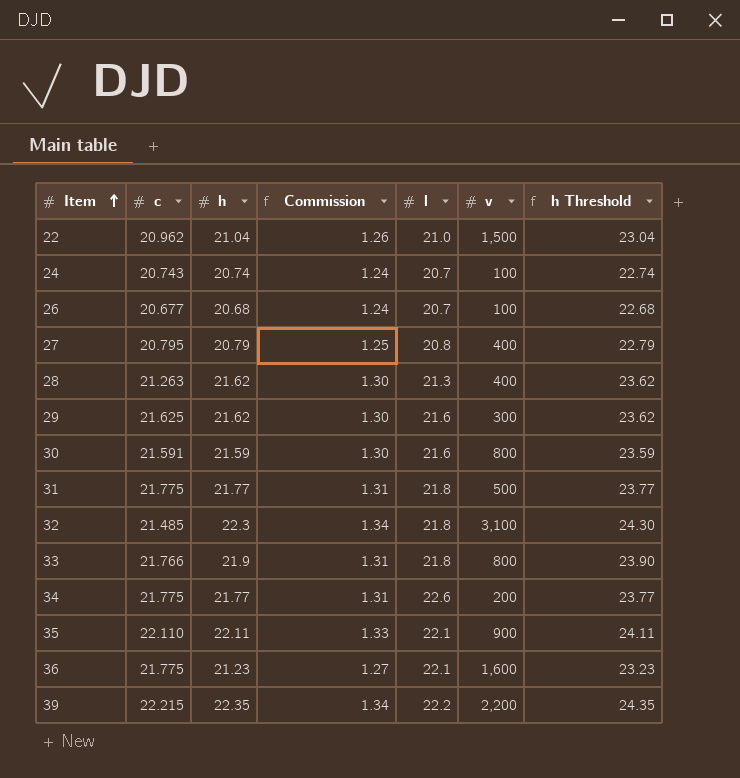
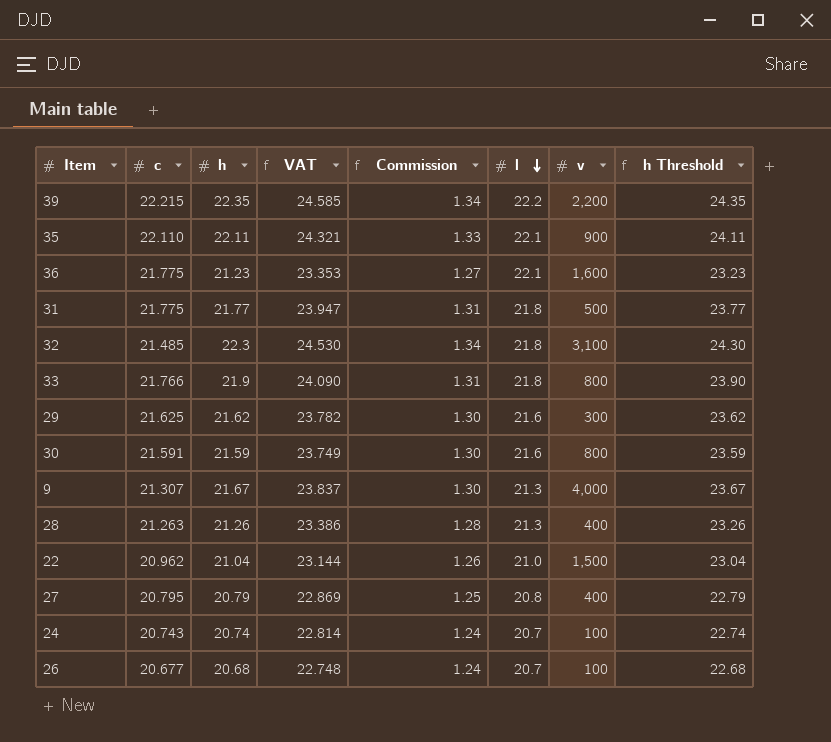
row order: Item ascending -> l descending
column VAT | formula: none -> [h] * 1.1
row 34: 21.775 | 21.77 | 1.31 | 22.6 | 200 | 23.77 -> none
row 9: none -> 21.307 | 21.67 | 23.837 | 1.30 | 21.3 | 4,000 | 23.67
28 | h: 21.62 -> 21.26
28 | Commission: 1.30 -> 1.28
28 | h Threshold: 23.62 -> 23.26

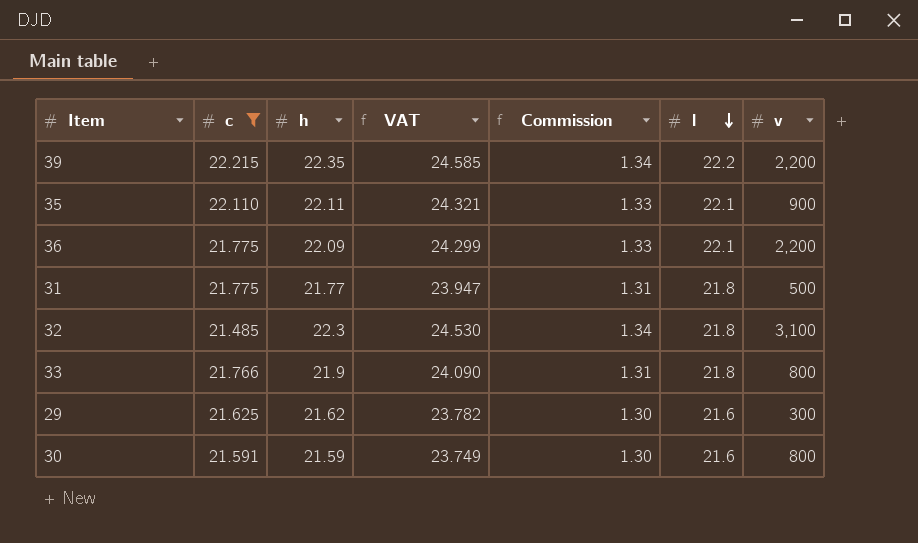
filter: none -> c >= 21.485
column h Threshold | formula: [h] + 2 -> none
36 | h: 21.23 -> 22.09
36 | VAT: 23.353 -> 24.299
36 | Commission: 1.27 -> 1.33
36 | v: 1,600 -> 2,200

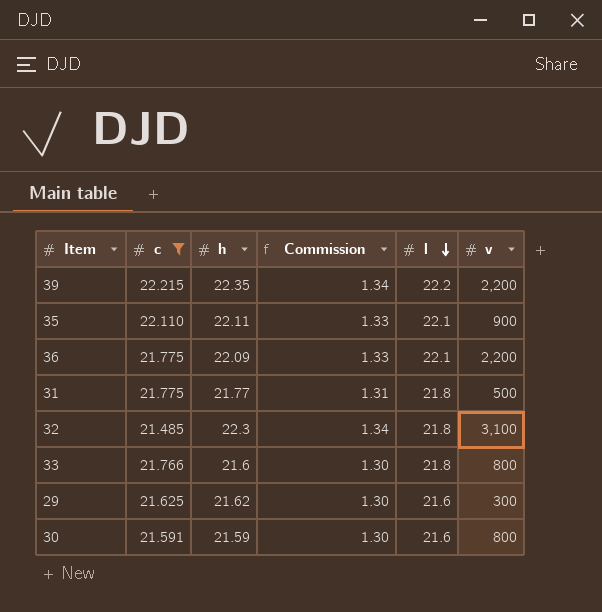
column VAT | formula: [h] * 1.1 -> none
33 | h: 21.9 -> 21.6
33 | Commission: 1.31 -> 1.30

